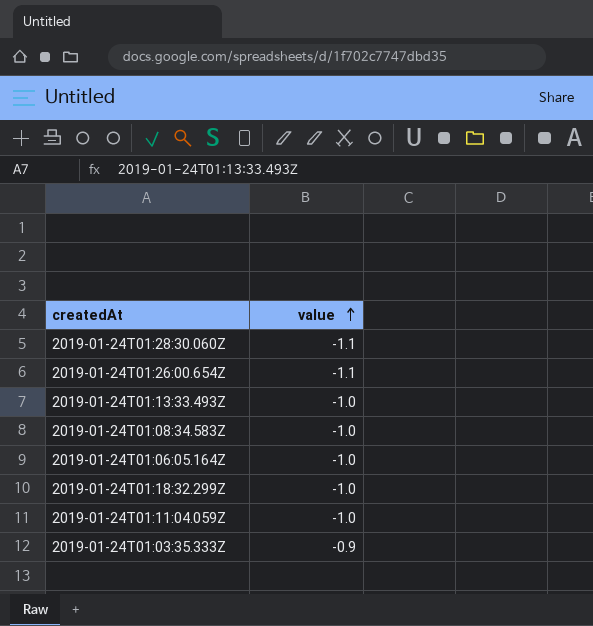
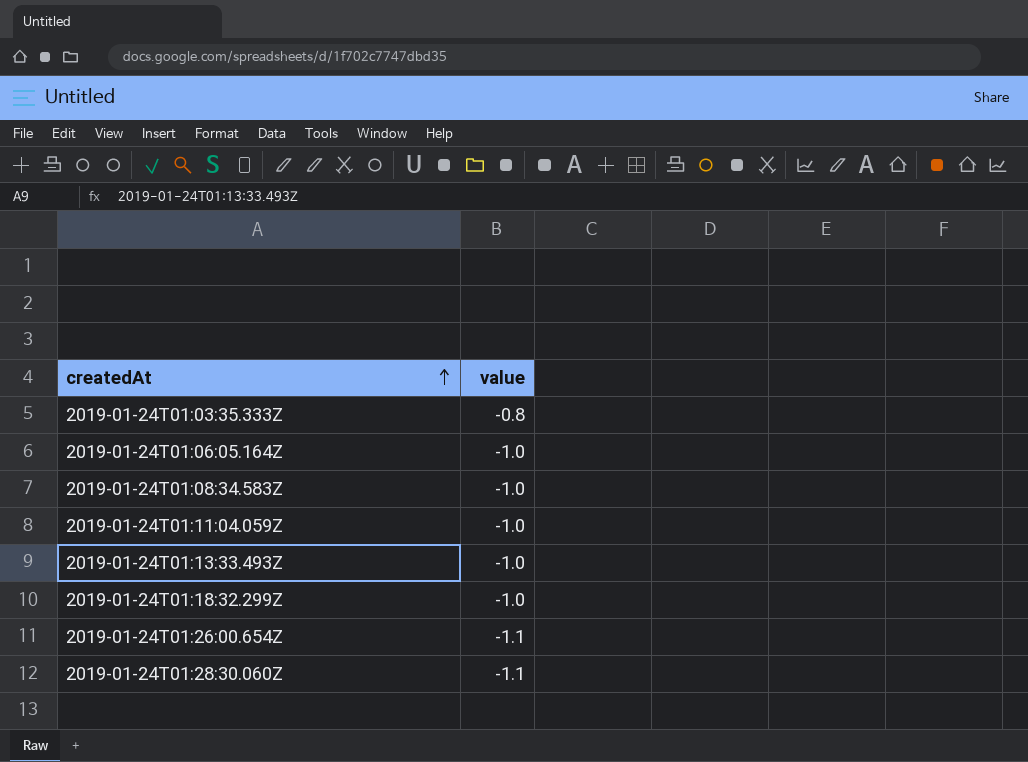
row order: value ascending -> createdAt ascending
2019-01-24T01:03:35.333Z | value: -0.9 -> -0.8

